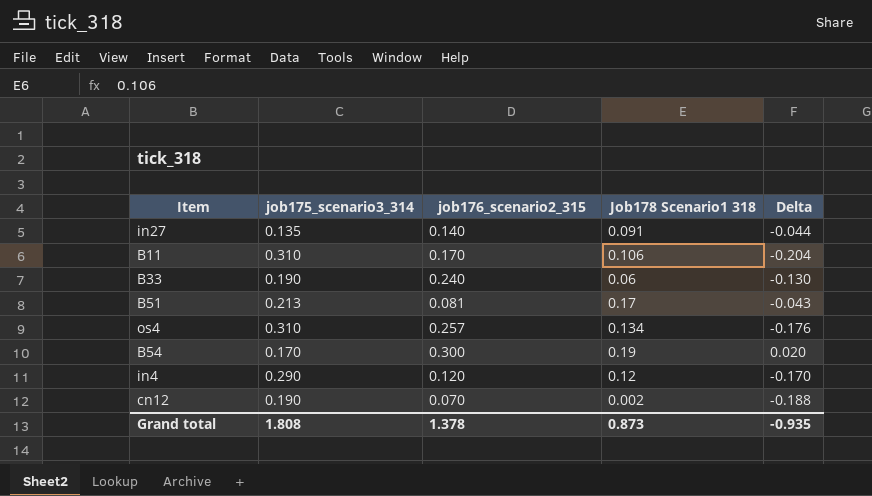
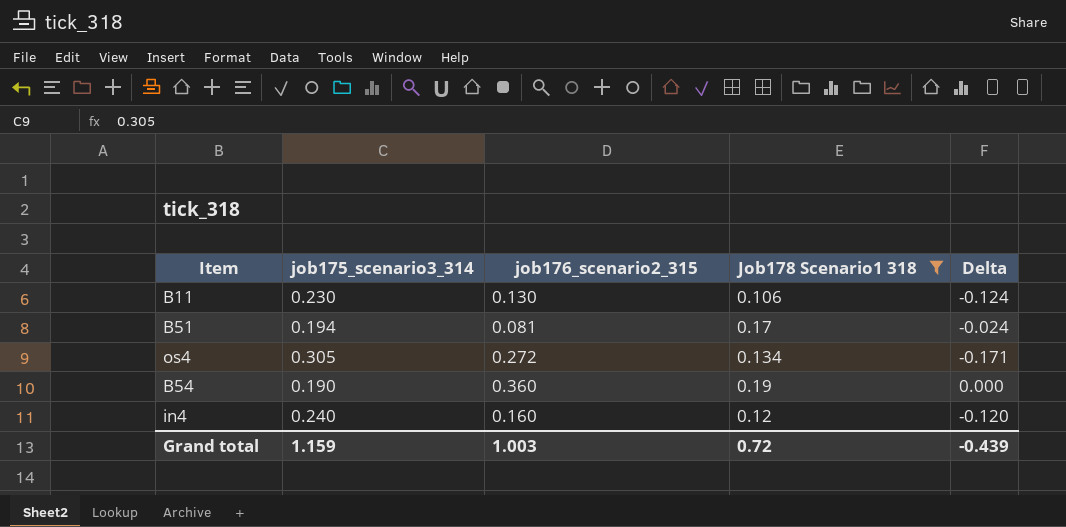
filter: none -> Job178 Scenario1 318 >= 0.106
B11 | job175_scenario3_314: 0.310 -> 0.230
B11 | job176_scenario2_315: 0.170 -> 0.130
B11 | Delta: -0.204 -> -0.124
B51 | job175_scenario3_314: 0.213 -> 0.194
B51 | Delta: -0.043 -> -0.024
os4 | job175_scenario3_314: 0.310 -> 0.305
os4 | job176_scenario2_315: 0.257 -> 0.272
os4 | Delta: -0.176 -> -0.171
B54 | job175_scenario3_314: 0.170 -> 0.190
B54 | job176_scenario2_315: 0.300 -> 0.360
B54 | Delta: 0.020 -> 0.000
in4 | job175_scenario3_314: 0.290 -> 0.240
in4 | job176_scenario2_315: 0.120 -> 0.160
in4 | Delta: -0.170 -> -0.120
Grand total | job175_scenario3_314: 1.808 -> 1.159
Grand total | job176_scenario2_315: 1.378 -> 1.003
Grand total | Job178 Scenario1 318: 0.873 -> 0.72
Grand total | Delta: -0.935 -> -0.439

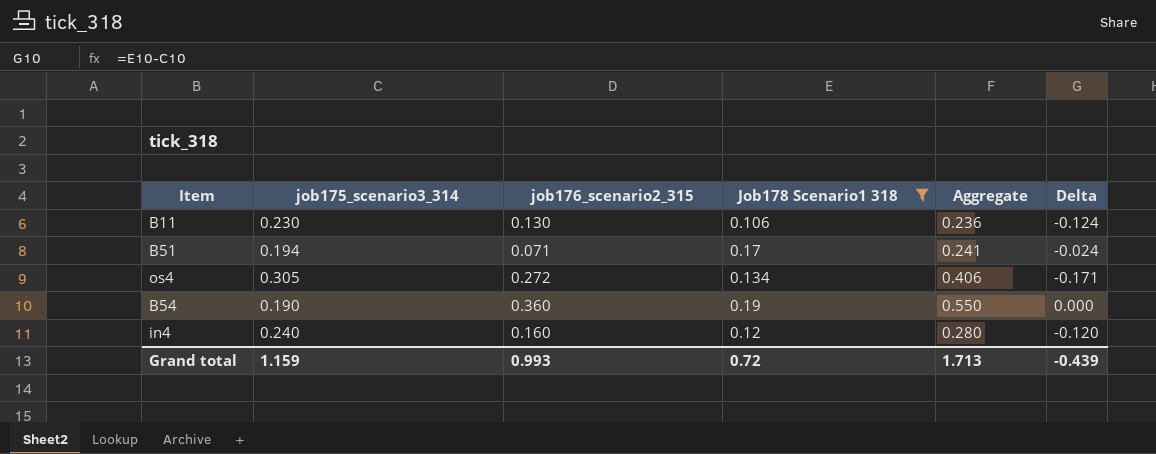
column Aggregate | formula: none -> [job176_scenario2_315] + [Job178 Scenario1 318]
B51 | job176_scenario2_315: 0.081 -> 0.071
Grand total | job176_scenario2_315: 1.003 -> 0.993

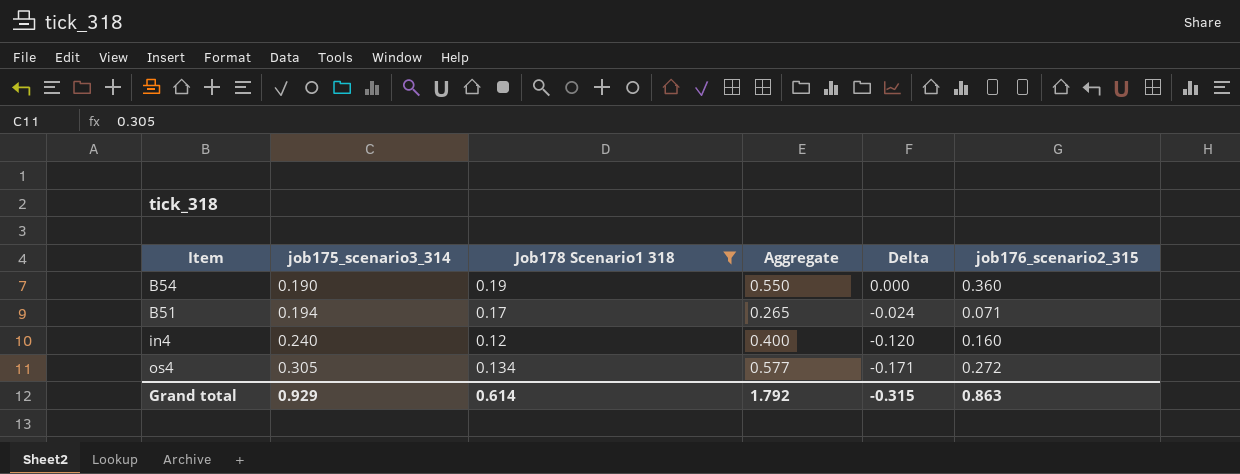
row order: none -> job175_scenario3_314 ascending
column Aggregate | formula: [job176_scenario2_315] + [Job178 Scenario1 318] -> [job175_scenario3_314] + [job176_scenario2_315]
column job176_scenario2_315 | position: 3 -> 6
row B11: 0.230 | 0.130 | 0.106 | 0.236 | -0.124 -> none
Grand total | job175_scenario3_314: 1.159 -> 0.929
Grand total | Job178 Scenario1 318: 0.72 -> 0.614
Grand total | Aggregate: 1.713 -> 1.792
Grand total | Delta: -0.439 -> -0.315
Grand total | job176_scenario2_315: 0.993 -> 0.863

